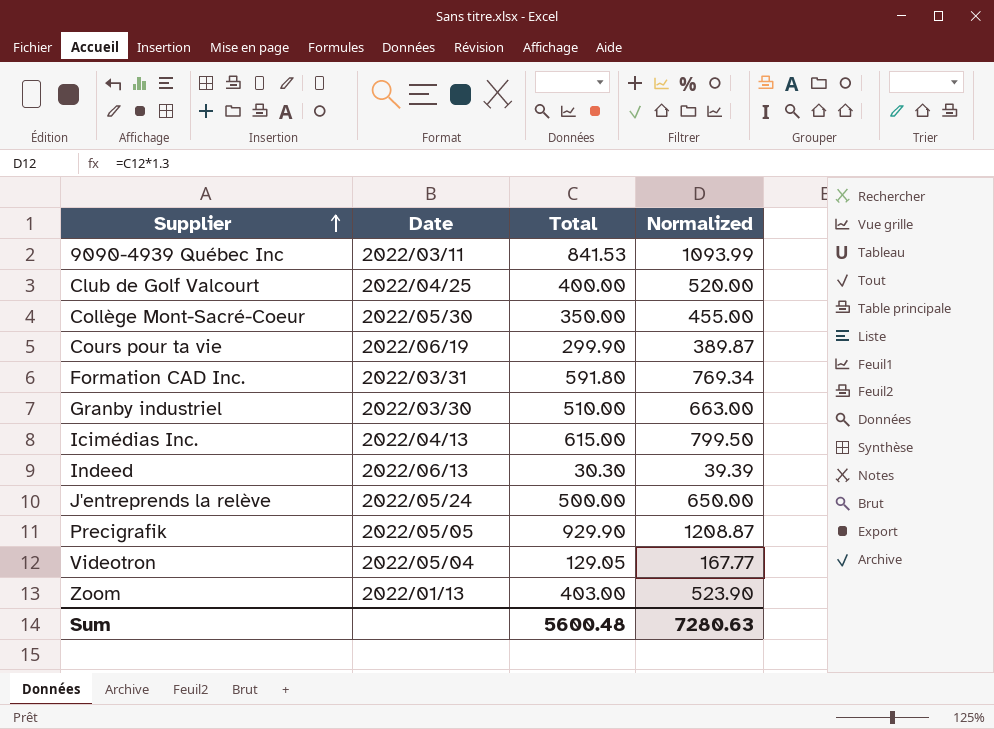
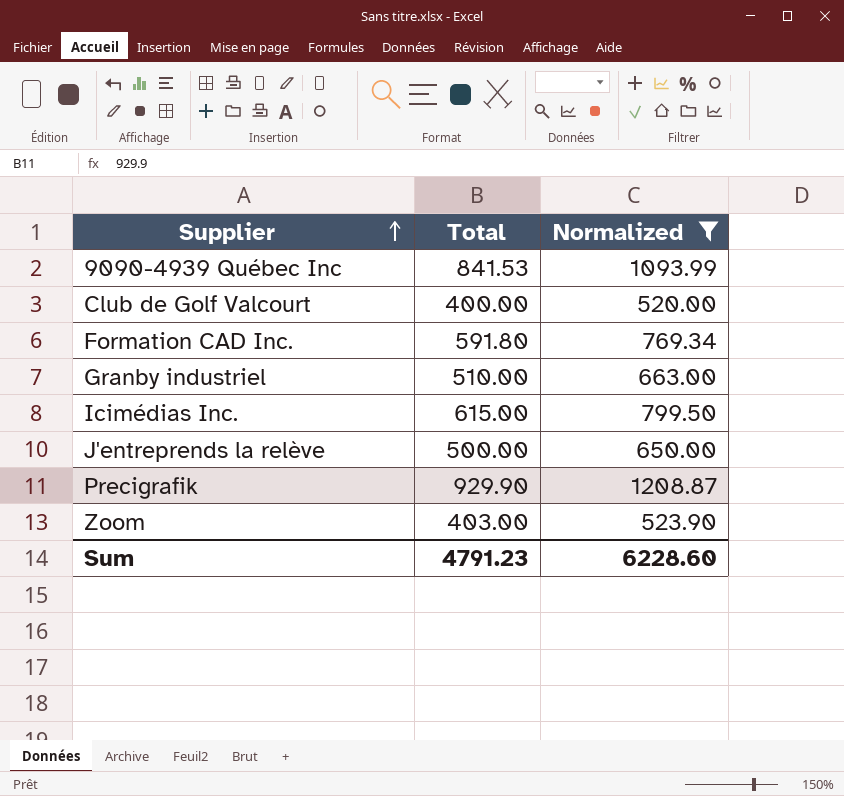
filter: none -> Normalized >= 520.00
column Date | position: 2 -> none
Sum | Total: 5600.48 -> 4791.23
Sum | Normalized: 7280.63 -> 6228.60

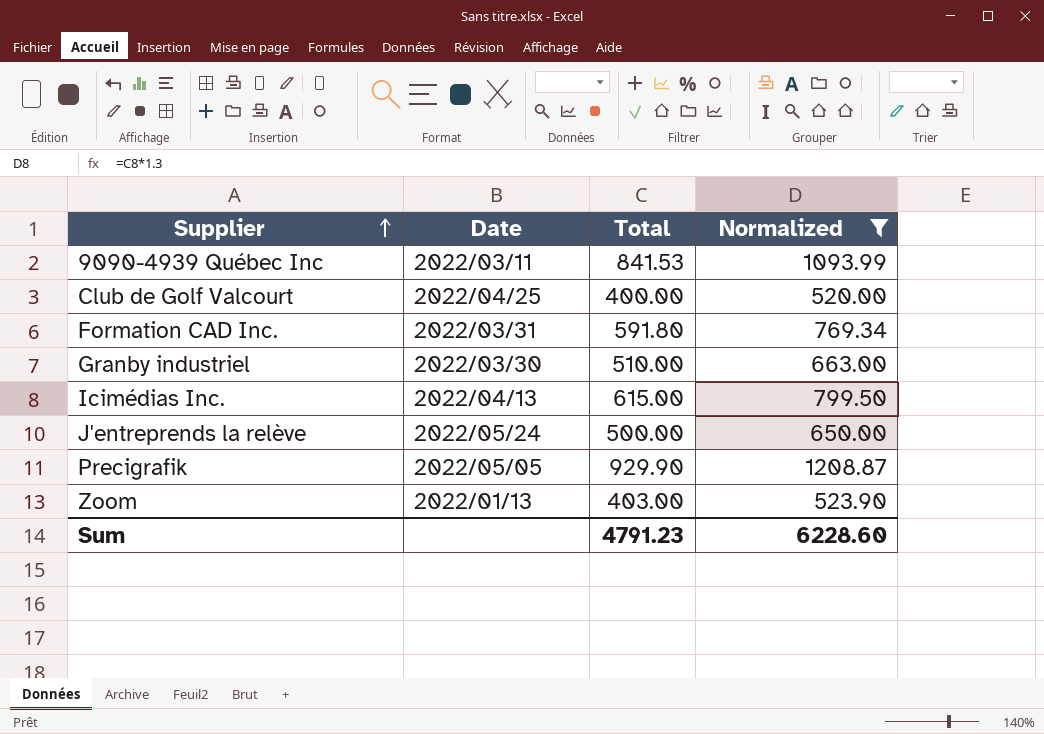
column Date | position: none -> 2

